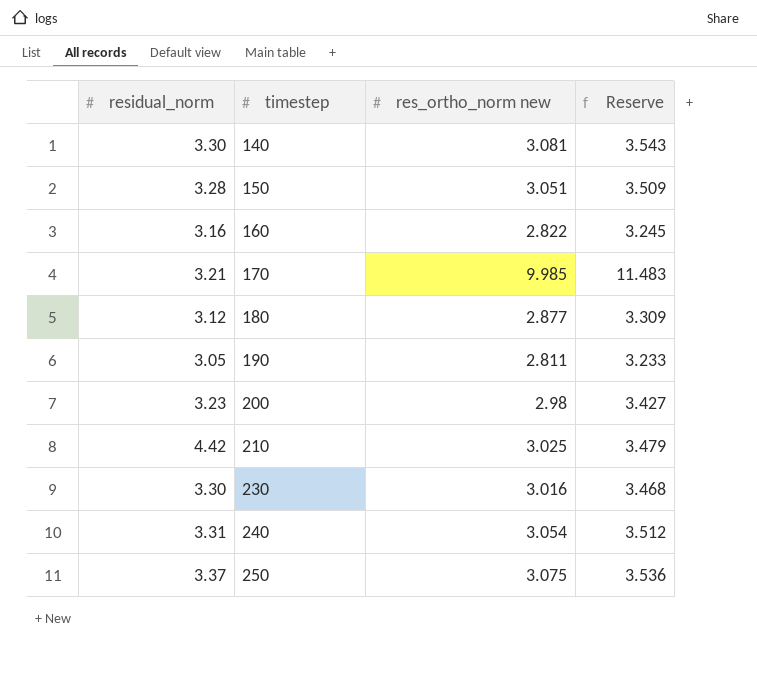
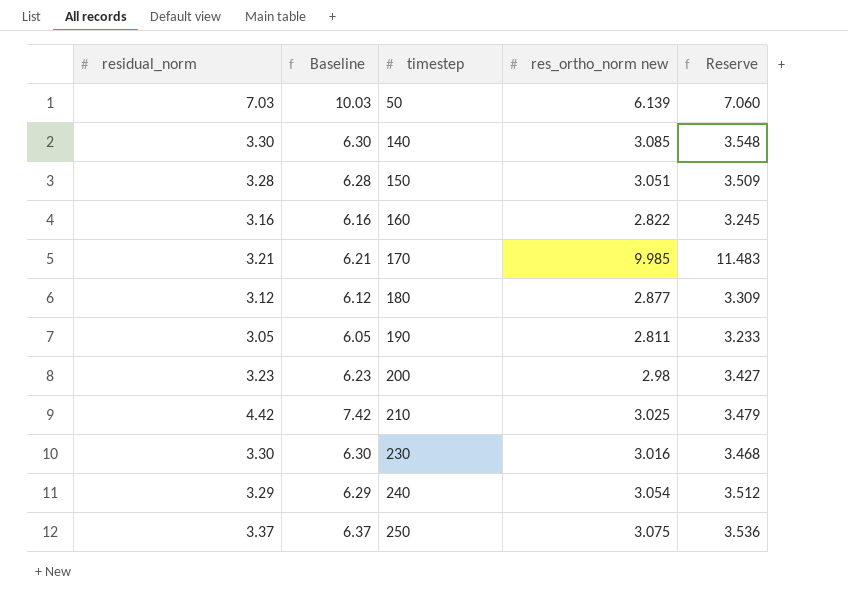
column Baseline | formula: none -> [residual_norm] + 3
row 50: none -> 7.03 | 10.03 | 6.139 | 7.060
140 | res_ortho_norm new: 3.081 -> 3.085
140 | Reserve: 3.543 -> 3.548
240 | residual_norm: 3.31 -> 3.29

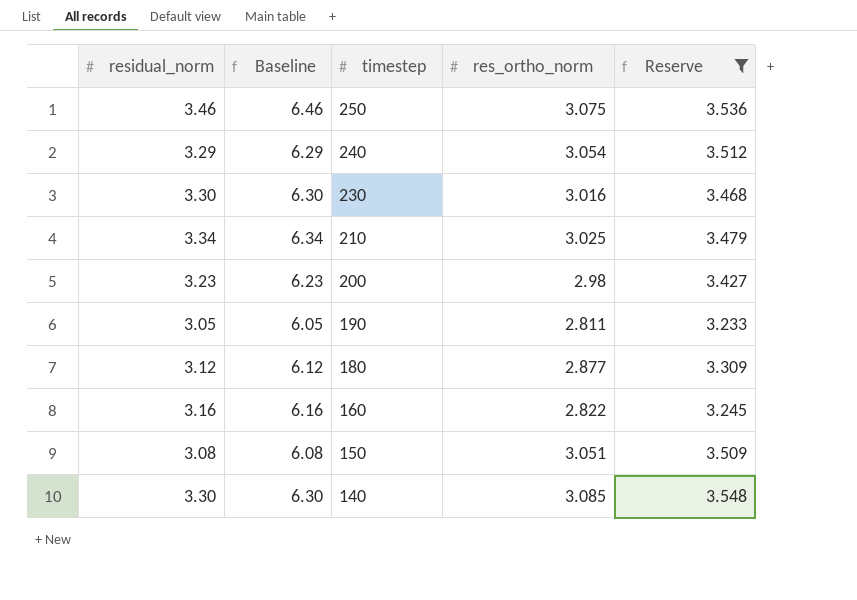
filter: none -> Reserve <= 3.548
row order: timestep ascending -> timestep descending
column name: res_ortho_norm new -> res_ortho_norm
250 | residual_norm: 3.37 -> 3.46
250 | Baseline: 6.37 -> 6.46
210 | residual_norm: 4.42 -> 3.34
210 | Baseline: 7.42 -> 6.34
150 | residual_norm: 3.28 -> 3.08
150 | Baseline: 6.28 -> 6.08

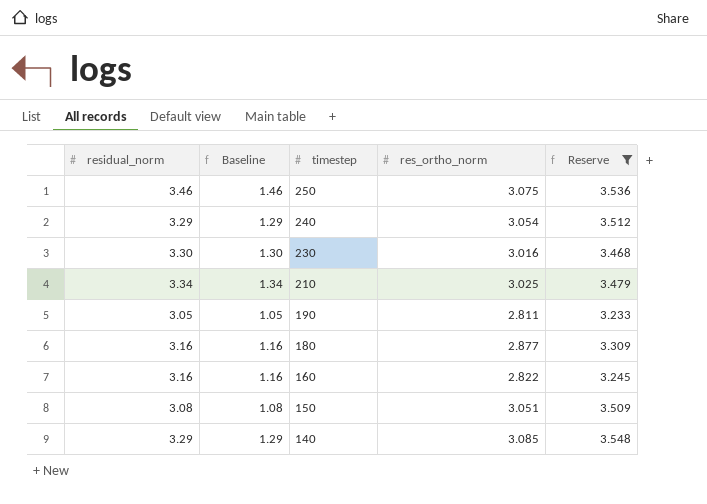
column Baseline | formula: [residual_norm] + 3 -> [residual_norm] - 2
row 200: 3.23 | 6.23 | 2.98 | 3.427 -> none
180 | residual_norm: 3.12 -> 3.16
140 | residual_norm: 3.30 -> 3.29

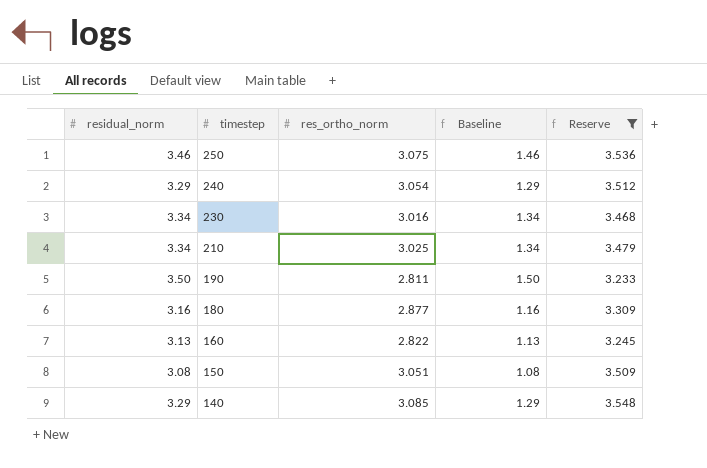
column Baseline | position: 2 -> 4
230 | residual_norm: 3.30 -> 3.34
230 | Baseline: 1.30 -> 1.34
190 | residual_norm: 3.05 -> 3.50
190 | Baseline: 1.05 -> 1.50
160 | residual_norm: 3.16 -> 3.13
160 | Baseline: 1.16 -> 1.13

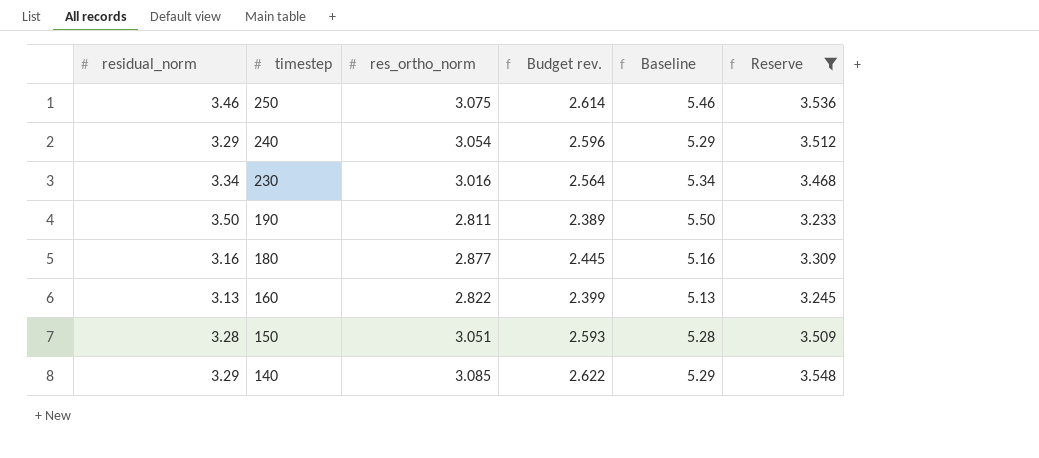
column Budget rev. | formula: none -> [res_ortho_norm] * 0.85
column Baseline | formula: [residual_norm] - 2 -> [residual_norm] + 2
row 210: 3.34 | 3.025 | 1.34 | 3.479 -> none
150 | residual_norm: 3.08 -> 3.28

